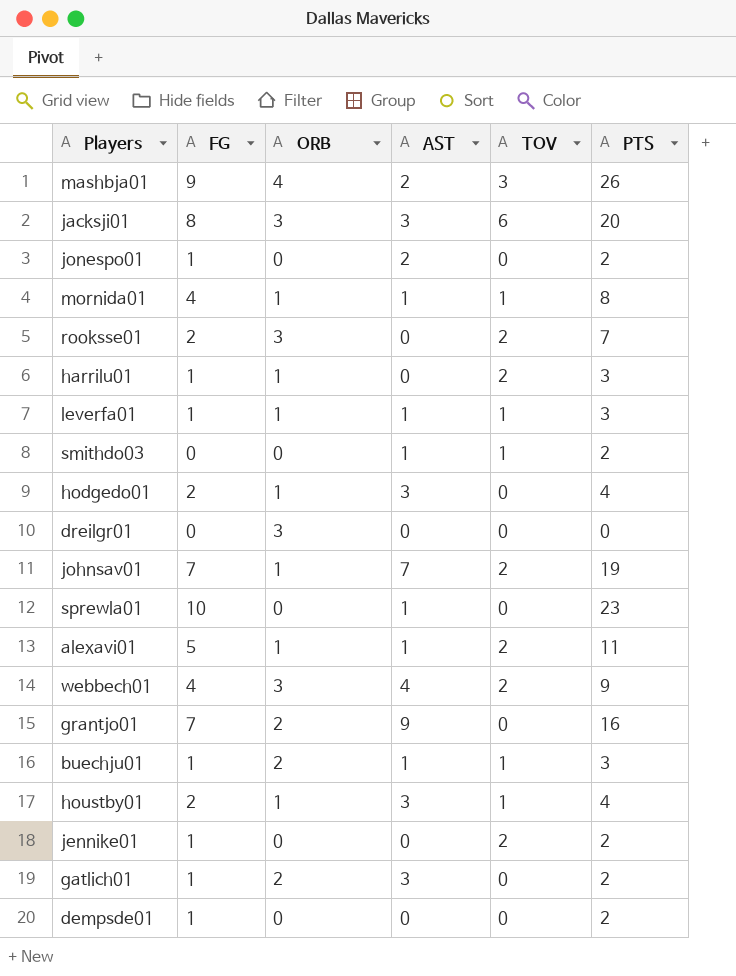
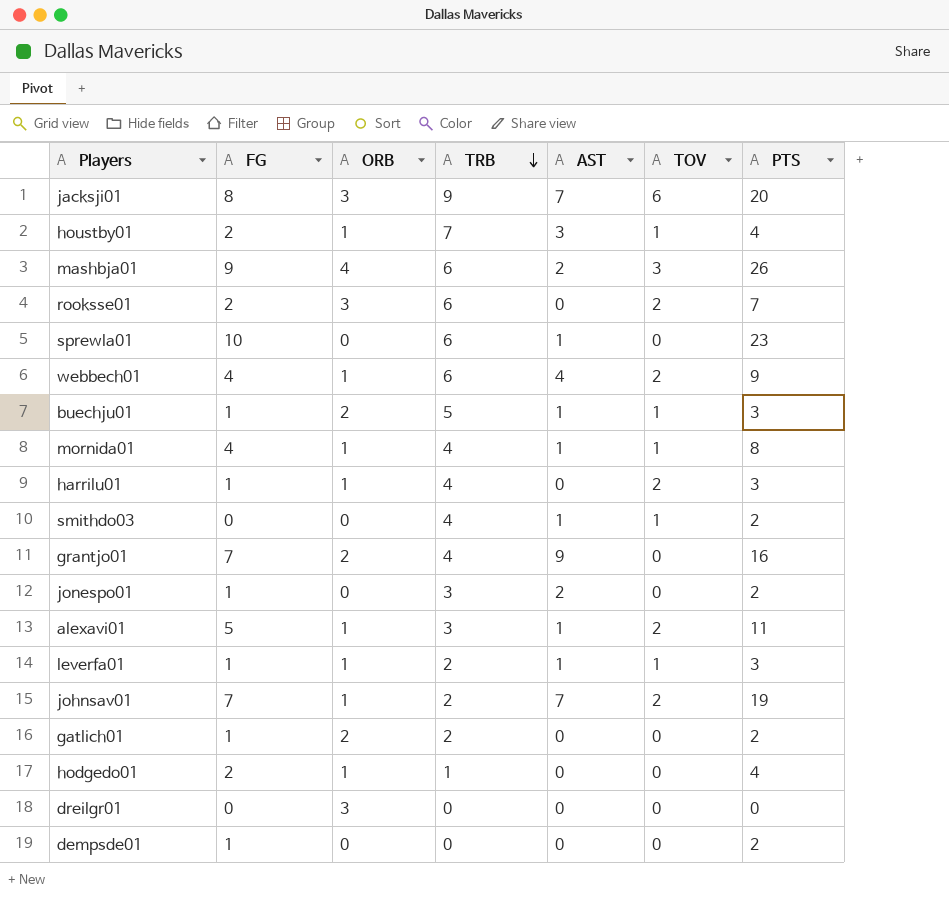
row order: none -> TRB descending
column TRB | position: none -> 4
row jennike01: 1 | 0 | 0 | 2 | 2 -> none
jacksji01 | AST: 3 -> 7
webbech01 | ORB: 3 -> 1
gatlich01 | AST: 3 -> 0
hodgedo01 | AST: 3 -> 0

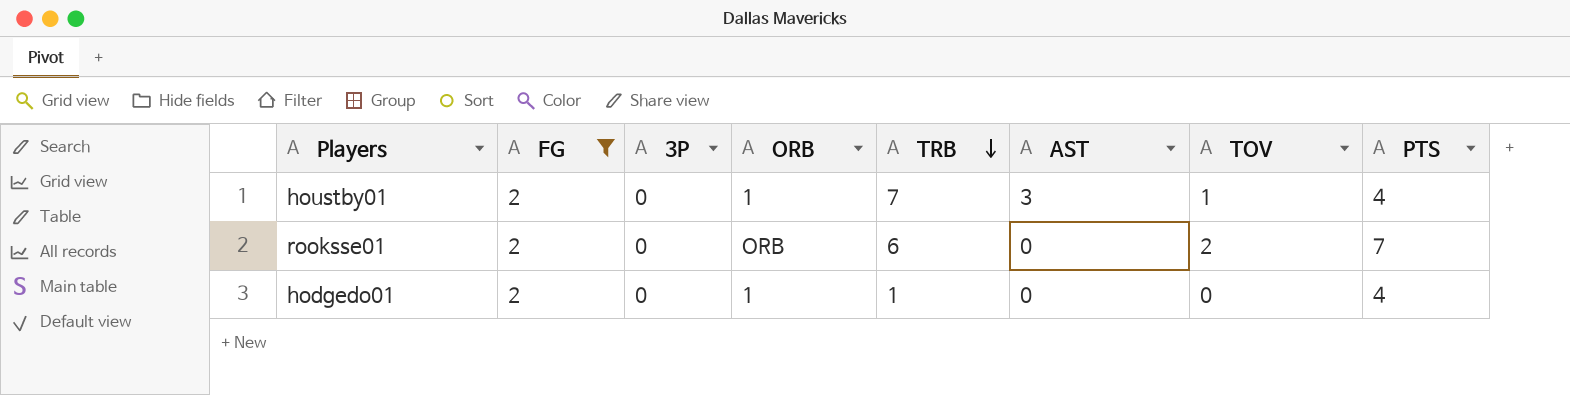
filter: none -> FG = 2
column 3P | position: none -> 3
rooksse01 | ORB: 3 -> ORB

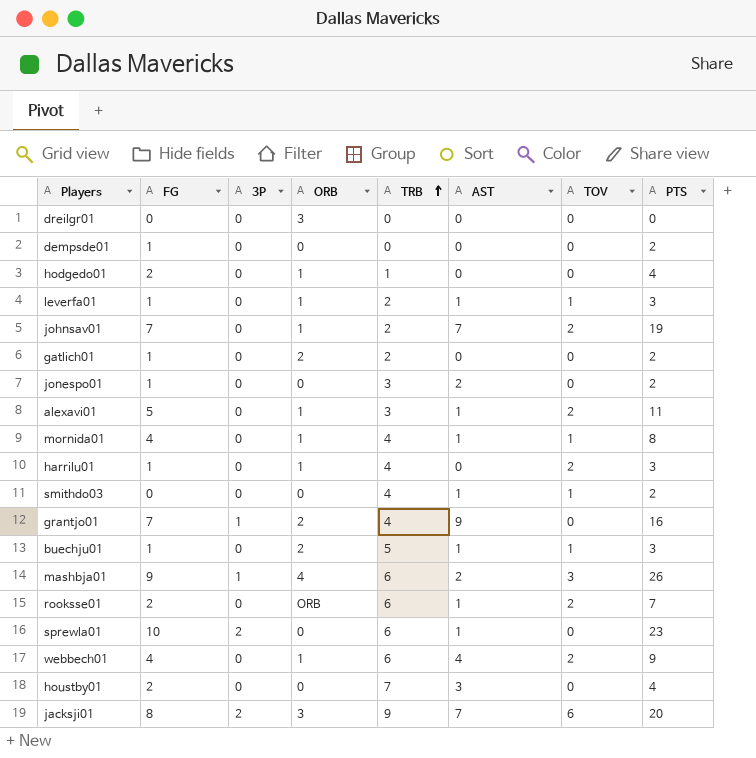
filter: FG = 2 -> none
row order: TRB descending -> TRB ascending
rooksse01 | AST: 0 -> 1
houstby01 | ORB: 1 -> 0
houstby01 | TOV: 1 -> 0

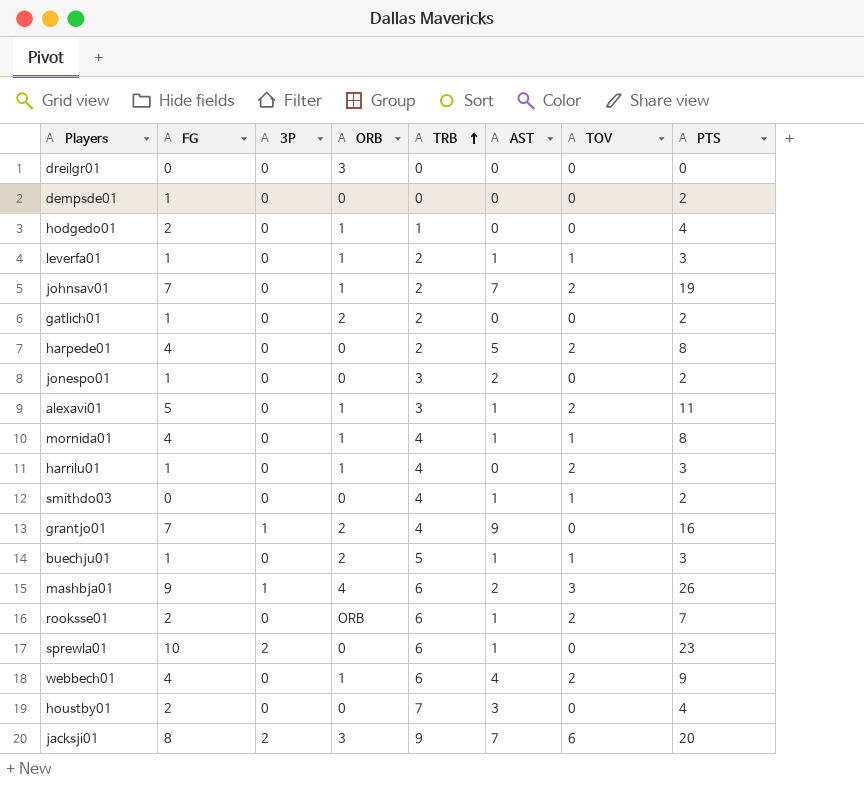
row harpede01: none -> 4 | 0 | 0 | 2 | 5 | 2 | 8

